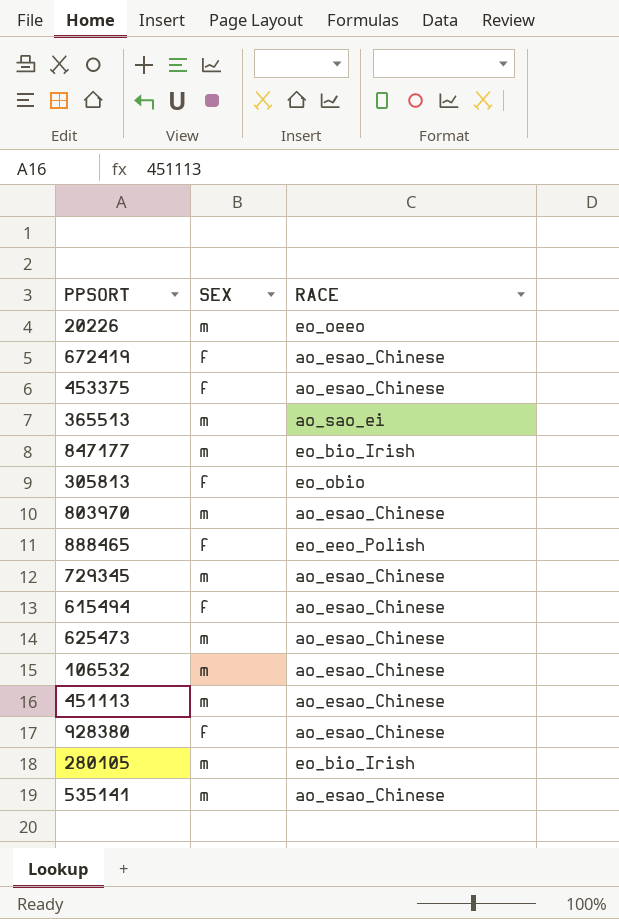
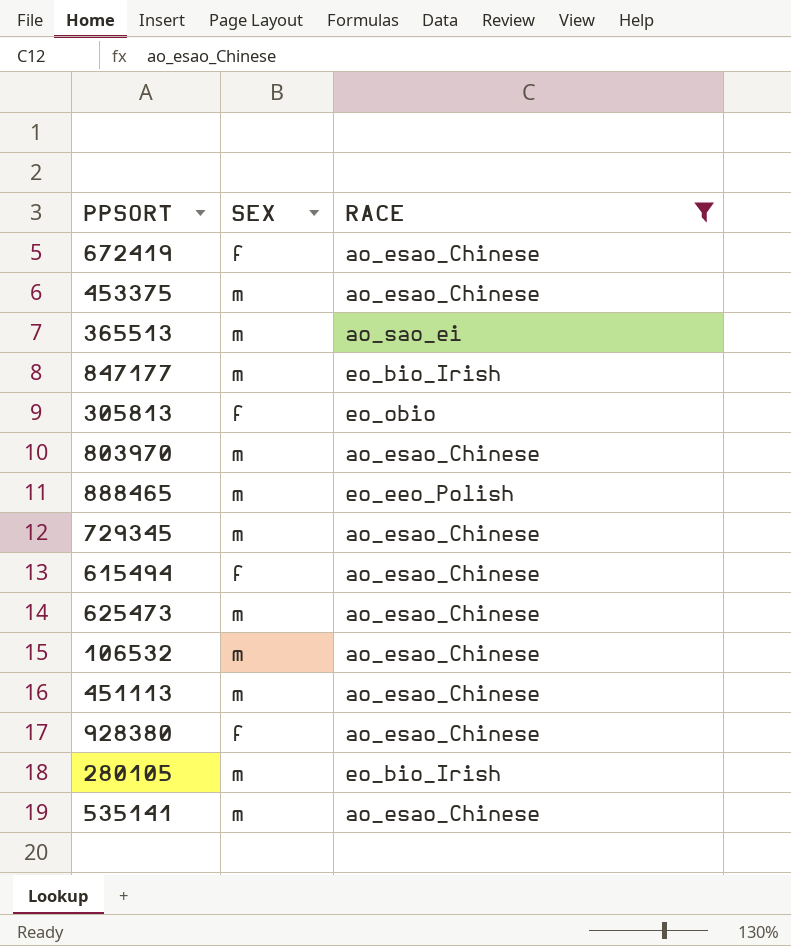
filter: none -> RACE != eo_oeeo
453375 | SEX: f -> m
888465 | SEX: f -> m

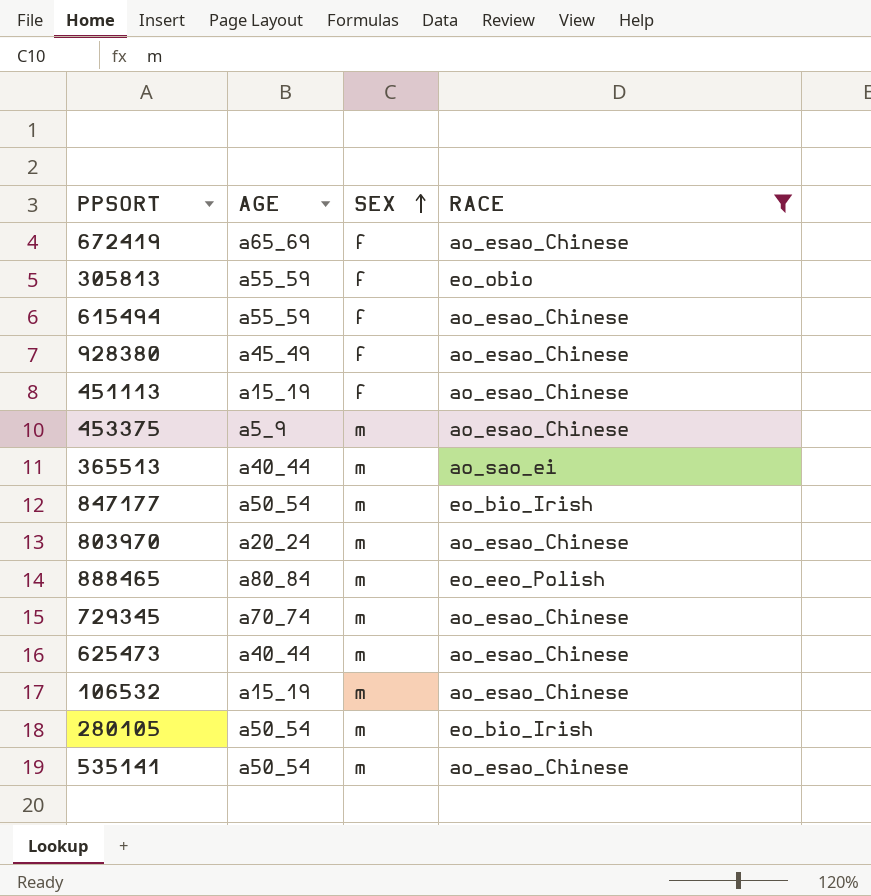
row order: none -> SEX ascending
column AGE | position: none -> 2
451113 | SEX: m -> f

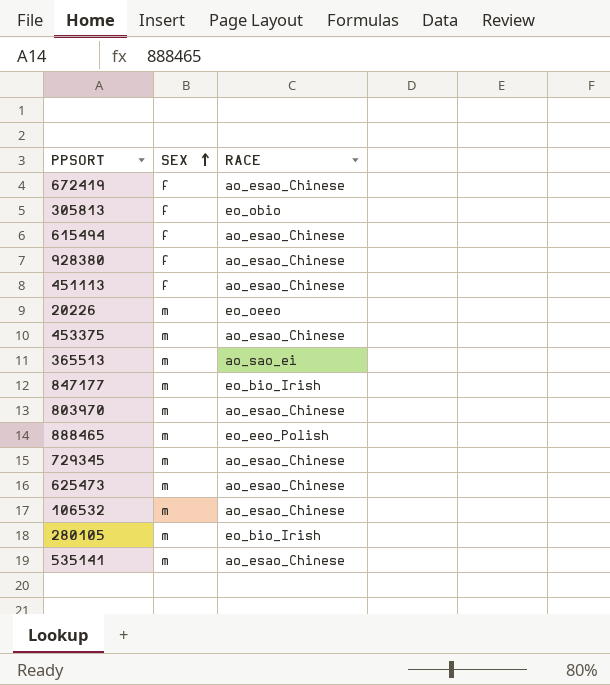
filter: RACE != eo_oeeo -> none
column AGE | position: 2 -> none

